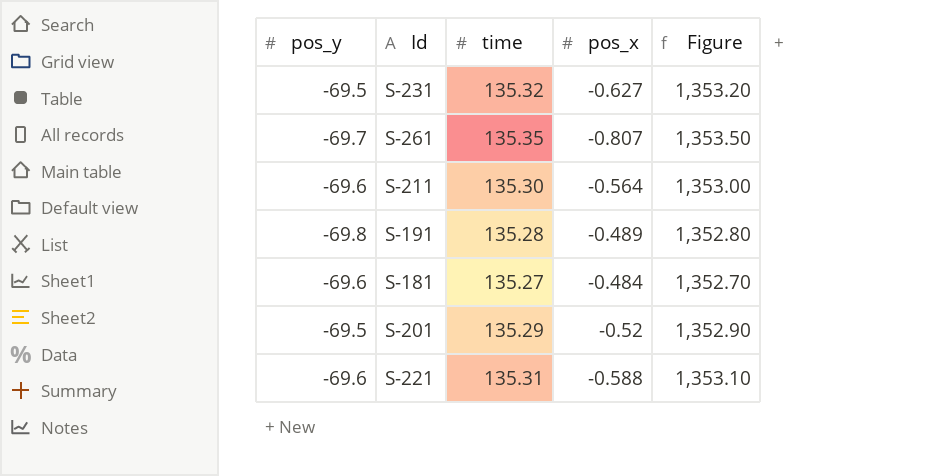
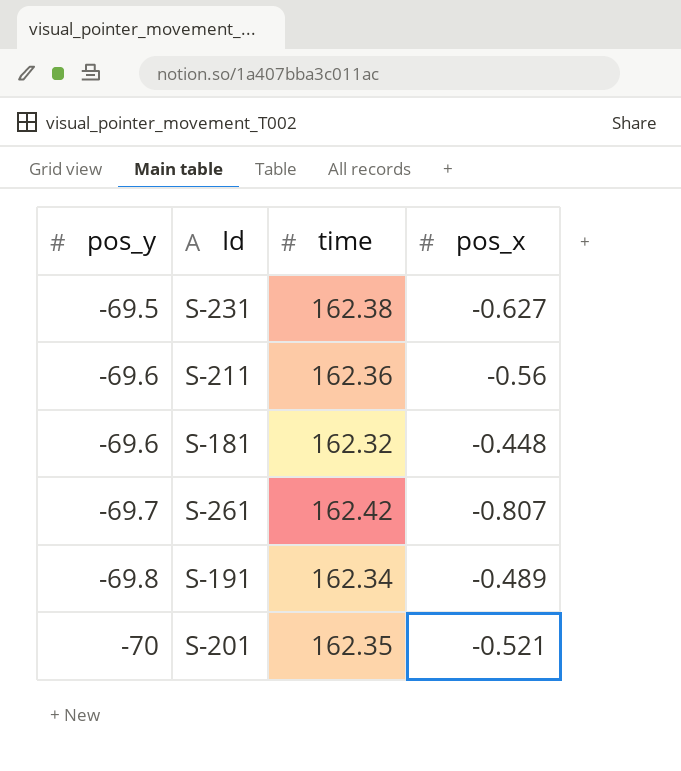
row order: none -> pos_y descending
column Figure | formula: [time] * 10 -> none
row S-221: -69.6 | 135.31 | -0.588 | 1,353.10 -> none
S-231 | time: 135.32 -> 162.38
S-211 | time: 135.30 -> 162.36
S-211 | pos_x: -0.564 -> -0.56
S-181 | time: 135.27 -> 162.32
S-181 | pos_x: -0.484 -> -0.448
S-261 | time: 135.35 -> 162.42
S-191 | time: 135.28 -> 162.34
S-201 | pos_y: -69.5 -> -70
S-201 | time: 135.29 -> 162.35
S-201 | pos_x: -0.52 -> -0.521

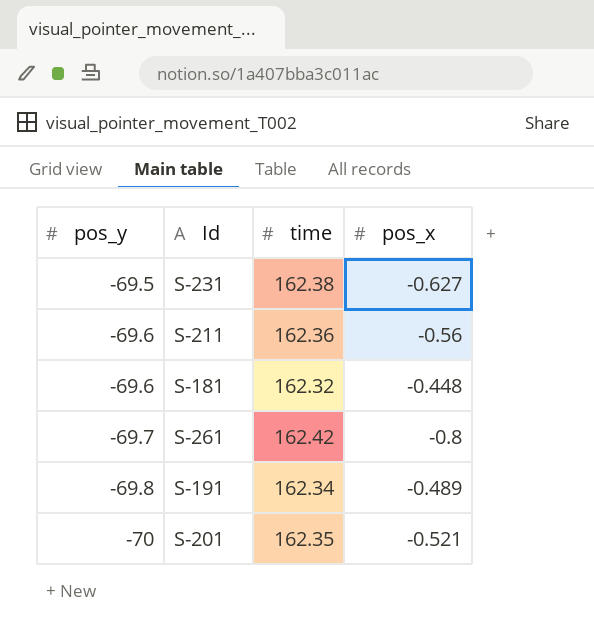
S-261 | pos_x: -0.807 -> -0.8

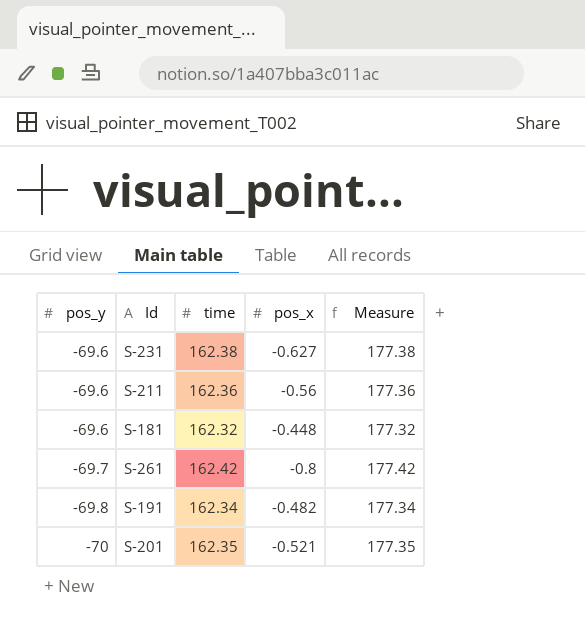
column Measure | formula: none -> [time] + 15
S-231 | pos_y: -69.5 -> -69.6
S-191 | pos_x: -0.489 -> -0.482

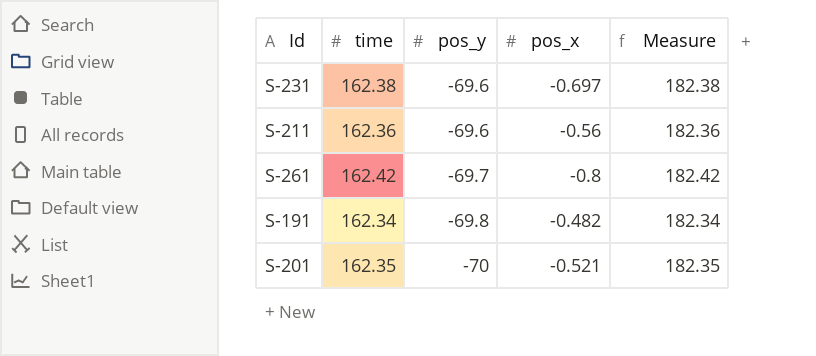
column pos_y | position: 1 -> 3
column Measure | formula: [time] + 15 -> [time] + 20
row S-181: -69.6 | 162.32 | -0.448 | 177.32 -> none
S-231 | pos_x: -0.627 -> -0.697

